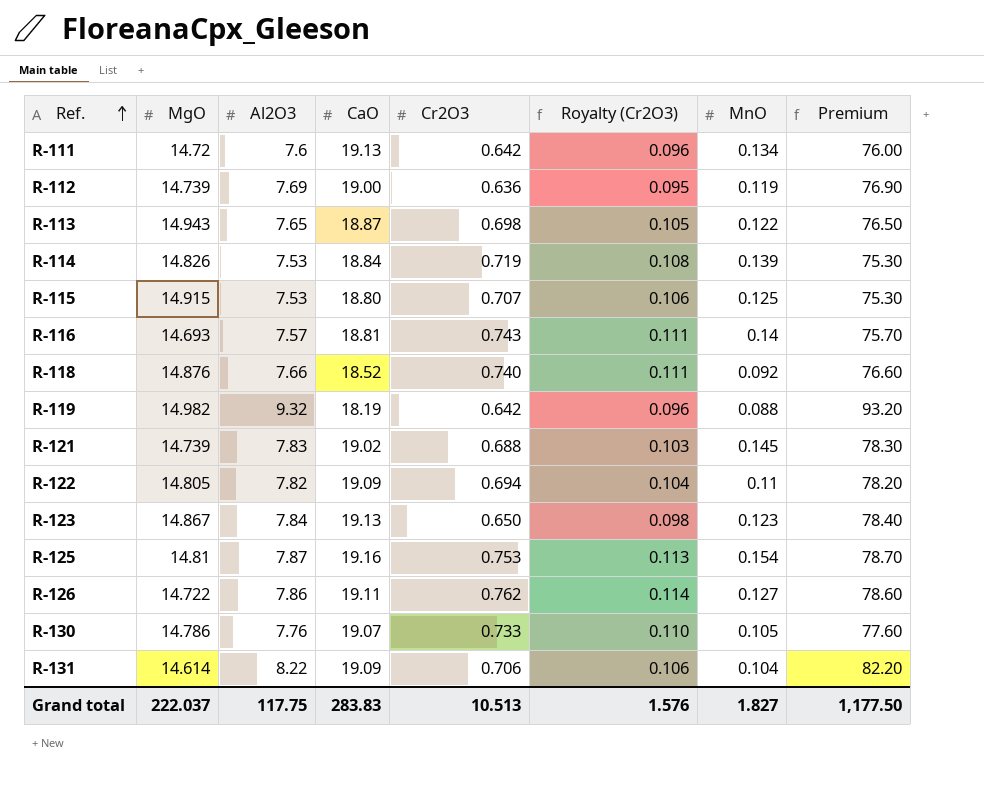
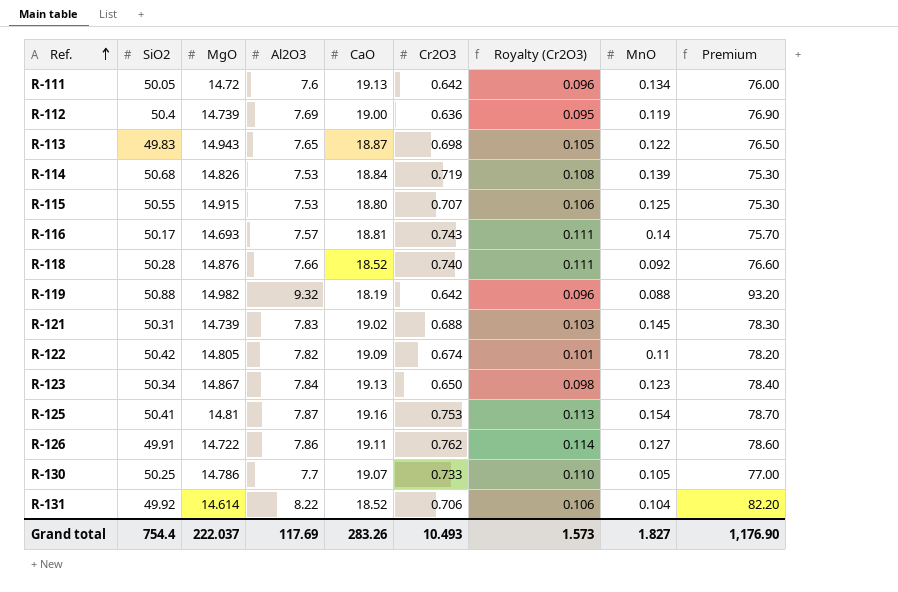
column SiO2 | position: none -> 2
R-122 | Cr2O3: 0.694 -> 0.674
R-122 | Royalty (Cr2O3): 0.104 -> 0.101
R-130 | Al2O3: 7.76 -> 7.7
R-130 | Premium: 77.60 -> 77.00
R-131 | CaO: 19.09 -> 18.52
Grand total | Al2O3: 117.75 -> 117.69
Grand total | CaO: 283.83 -> 283.26
Grand total | Cr2O3: 10.513 -> 10.493
Grand total | Royalty (Cr2O3): 1.576 -> 1.573
Grand total | Premium: 1,177.50 -> 1,176.90

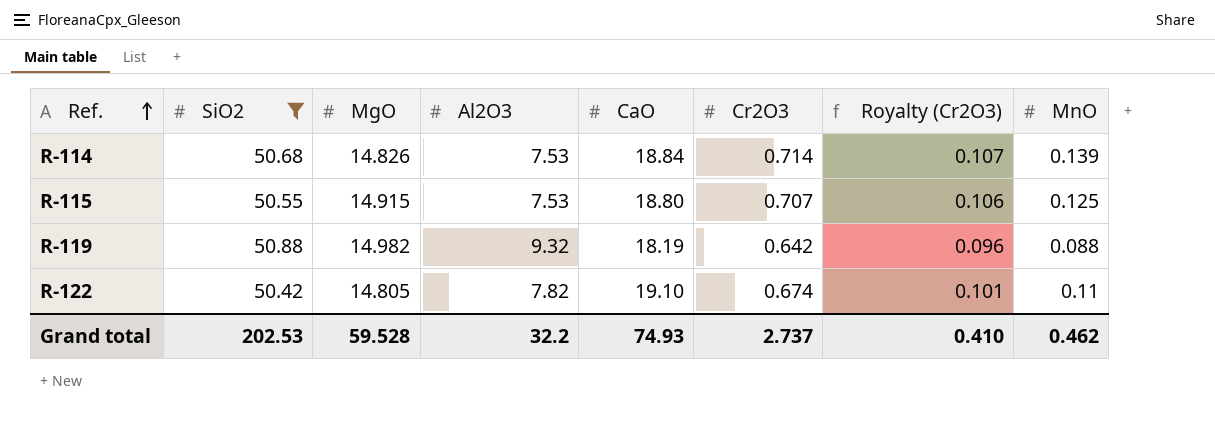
filter: none -> SiO2 >= 50.42
column Premium | formula: [Al2O3] * 10 -> none
R-114 | Cr2O3: 0.719 -> 0.714
R-114 | Royalty (Cr2O3): 0.108 -> 0.107
R-122 | CaO: 19.09 -> 19.10
Grand total | SiO2: 754.4 -> 202.53
Grand total | MgO: 222.037 -> 59.528
Grand total | Al2O3: 117.69 -> 32.2
Grand total | CaO: 283.26 -> 74.93
Grand total | Cr2O3: 10.493 -> 2.737
Grand total | Royalty (Cr2O3): 1.573 -> 0.410
Grand total | MnO: 1.827 -> 0.462

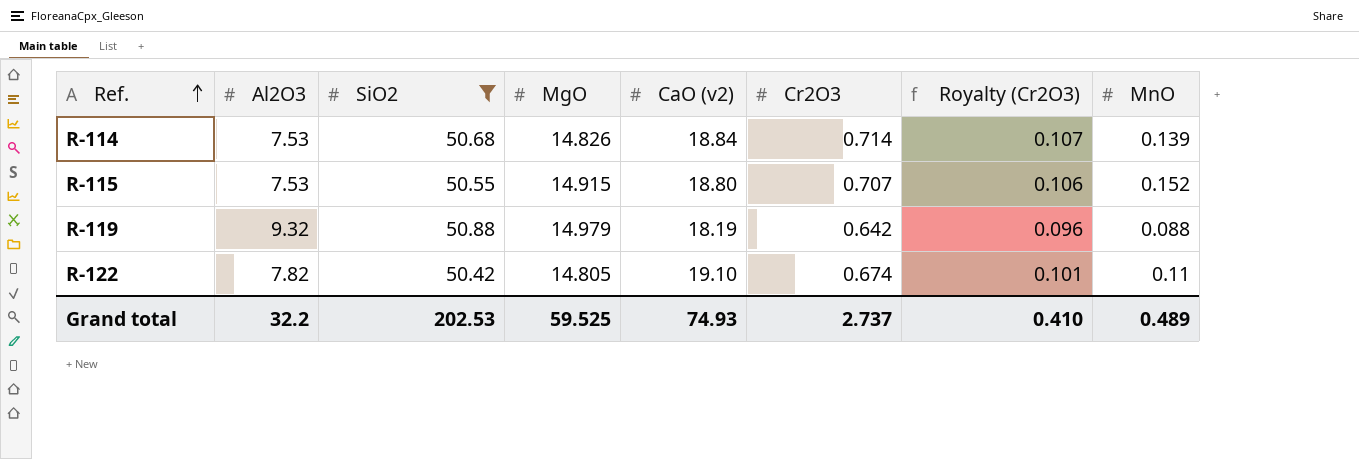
column Al2O3 | position: 4 -> 2
column name: CaO -> CaO (v2)
R-115 | MnO: 0.125 -> 0.152
R-119 | MgO: 14.982 -> 14.979
Grand total | MgO: 59.528 -> 59.525
Grand total | MnO: 0.462 -> 0.489

